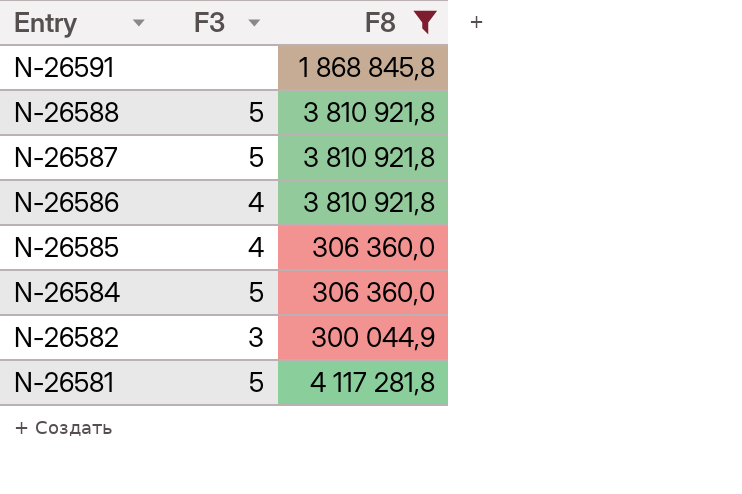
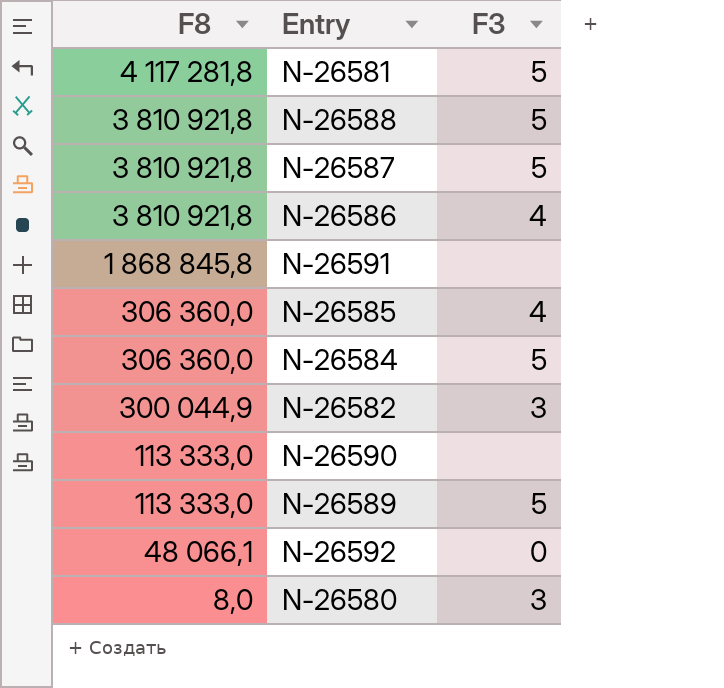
filter: F8 >= 300 044,9 -> none
row order: Entry descending -> F8 descending
column F8 | position: 3 -> 1

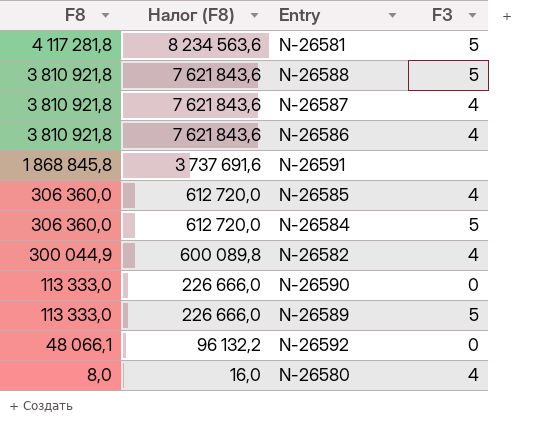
column Налог (F8) | formula: none -> [F8] * 2
N-26587 | F3: 5 -> 4
N-26582 | F3: 3 -> 4
N-26590 | F3: none -> 0
N-26580 | F3: 3 -> 4

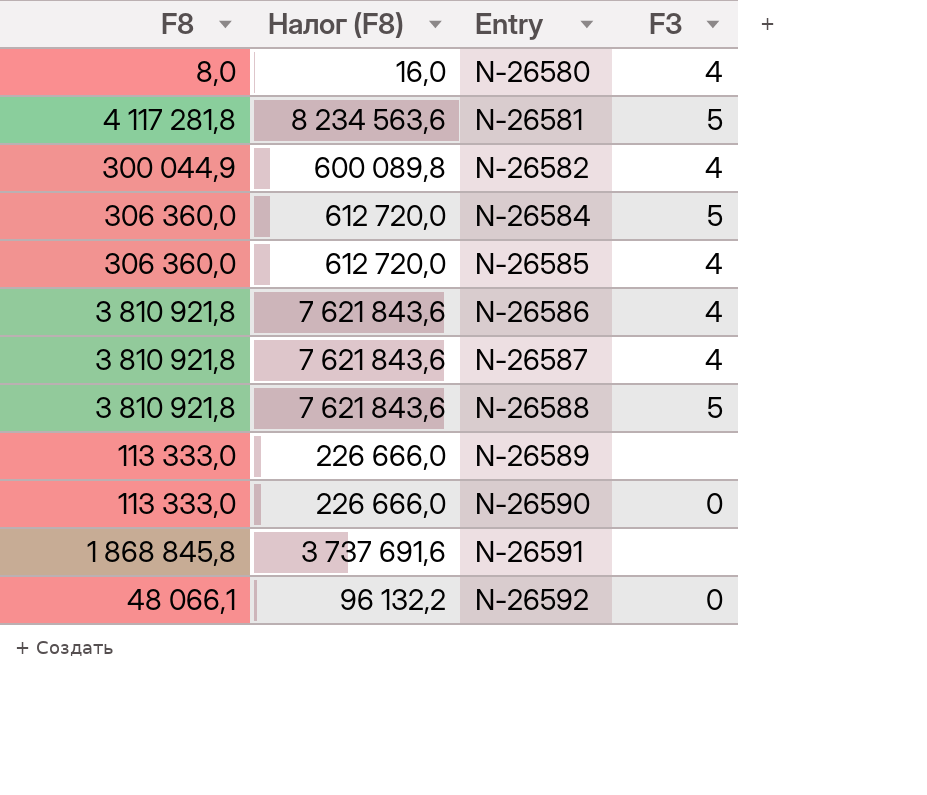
row order: F8 descending -> Entry ascending
N-26589 | F3: 5 -> none

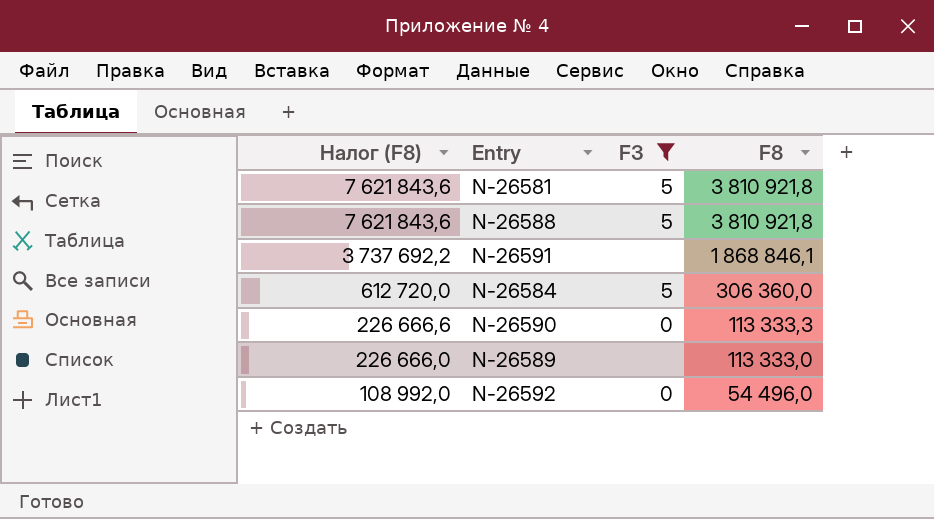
filter: none -> F3 != 4
row order: Entry ascending -> Налог (F8) descending
column F8 | position: 1 -> 4
N-26581 | Налог (F8): 8 234 563,6 -> 7 621 843,6
N-26581 | F8: 4 117 281,8 -> 3 810 921,8
N-26591 | Налог (F8): 3 737 691,6 -> 3 737 692,2
N-26591 | F8: 1 868 845,8 -> 1 868 846,1
N-26590 | Налог (F8): 226 666,0 -> 226 666,6
N-26590 | F8: 113 333,0 -> 113 333,3
N-26592 | Налог (F8): 96 132,2 -> 108 992,0
N-26592 | F8: 48 066,1 -> 54 496,0

